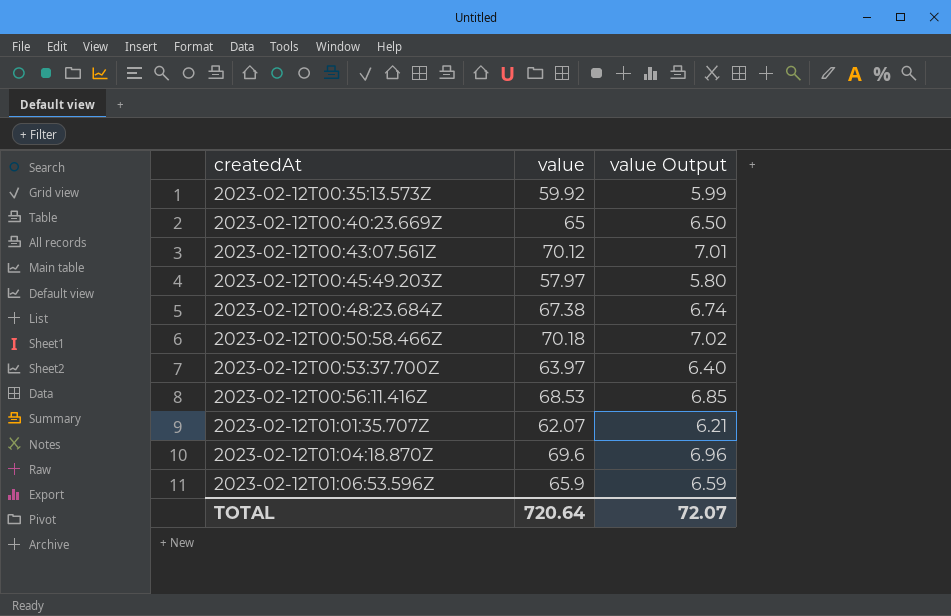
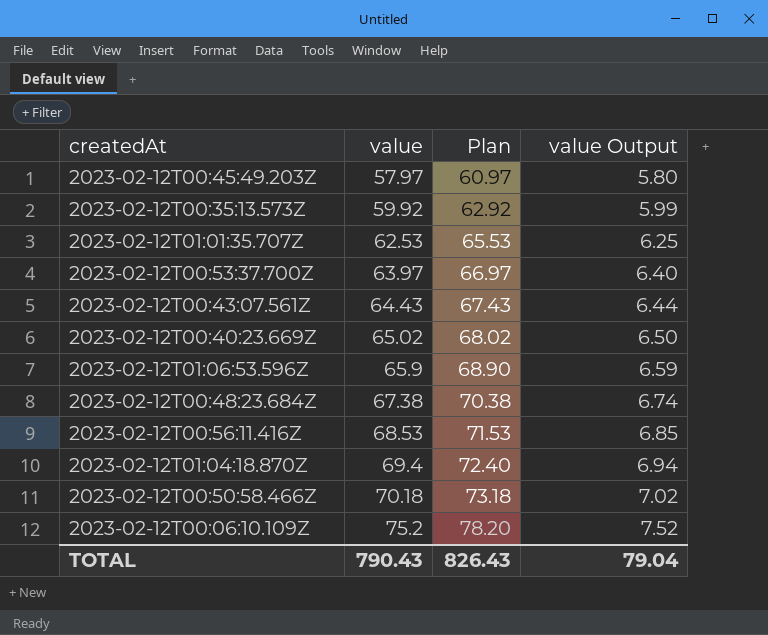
row order: createdAt ascending -> value ascending
column Plan | formula: none -> [value] + 3
2023-02-12T01:01:35.707Z | value: 62.07 -> 62.53
2023-02-12T01:01:35.707Z | value Output: 6.21 -> 6.25
2023-02-12T00:43:07.561Z | value: 70.12 -> 64.43
2023-02-12T00:43:07.561Z | value Output: 7.01 -> 6.44
2023-02-12T00:40:23.669Z | value: 65 -> 65.02
2023-02-12T01:04:18.870Z | value: 69.6 -> 69.4
2023-02-12T01:04:18.870Z | value Output: 6.96 -> 6.94
row 2023-02-12T00:06:10.109Z: none -> 75.2 | 78.20 | 7.52
TOTAL | value: 720.64 -> 790.43
TOTAL | value Output: 72.07 -> 79.04

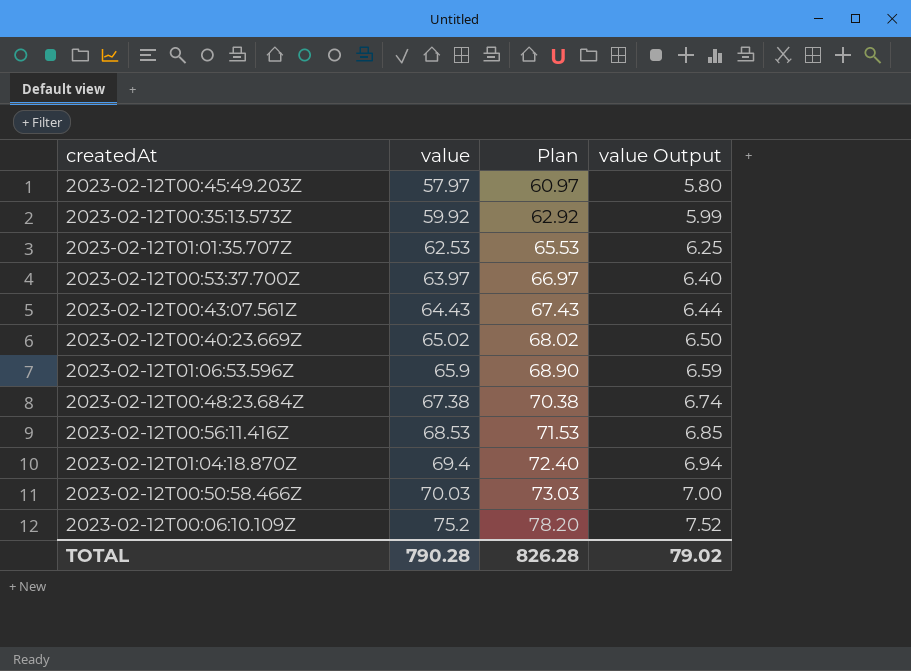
2023-02-12T00:50:58.466Z | value: 70.18 -> 70.03
2023-02-12T00:50:58.466Z | Plan: 73.18 -> 73.03
2023-02-12T00:50:58.466Z | value Output: 7.02 -> 7.00
TOTAL | value: 790.43 -> 790.28
TOTAL | Plan: 826.43 -> 826.28
TOTAL | value Output: 79.04 -> 79.02

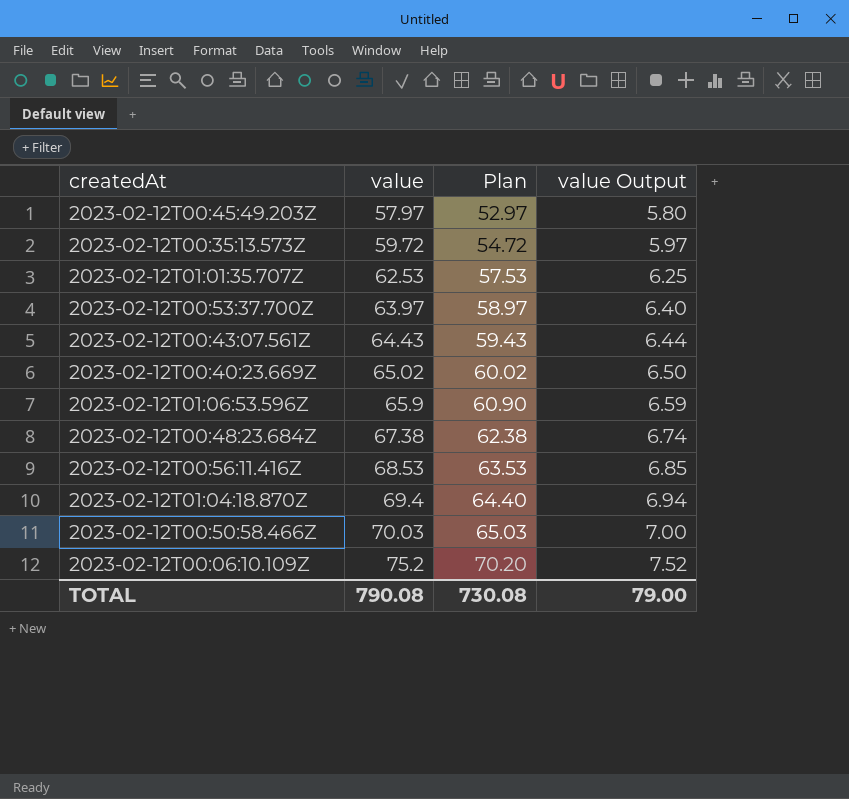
column Plan | formula: [value] + 3 -> [value] - 5
2023-02-12T00:35:13.573Z | value: 59.92 -> 59.72
2023-02-12T00:35:13.573Z | value Output: 5.99 -> 5.97
TOTAL | value: 790.28 -> 790.08
TOTAL | Plan: 826.28 -> 730.08
TOTAL | value Output: 79.02 -> 79.00

